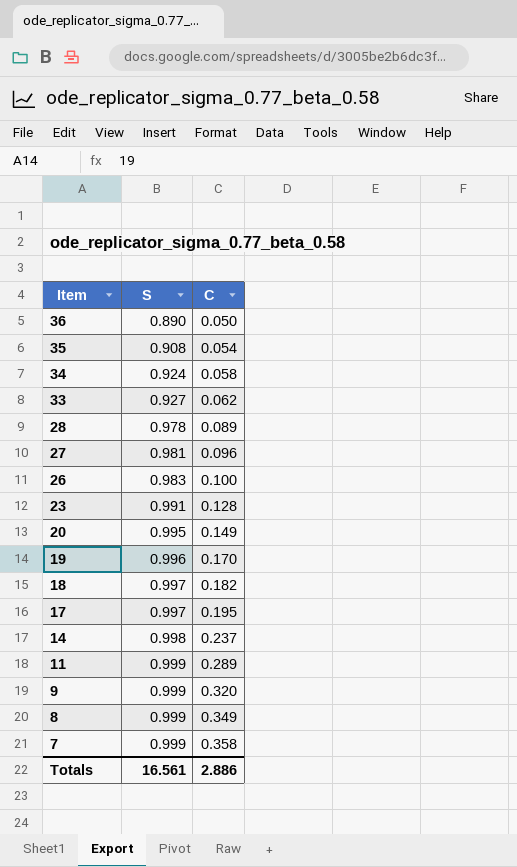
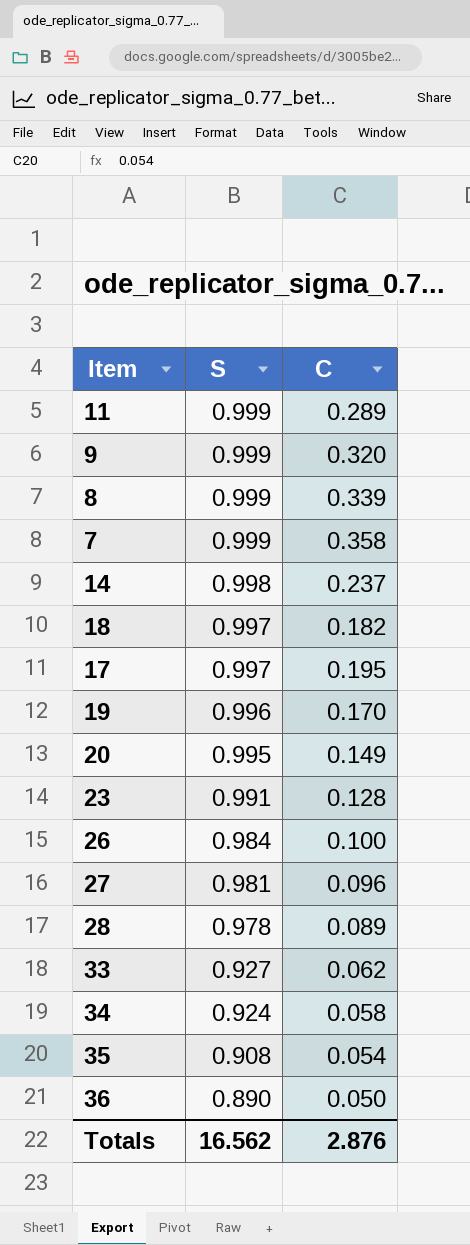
row order: Item descending -> S descending
8 | C: 0.349 -> 0.339
26 | S: 0.983 -> 0.984
Totals | S: 16.561 -> 16.562
Totals | C: 2.886 -> 2.876

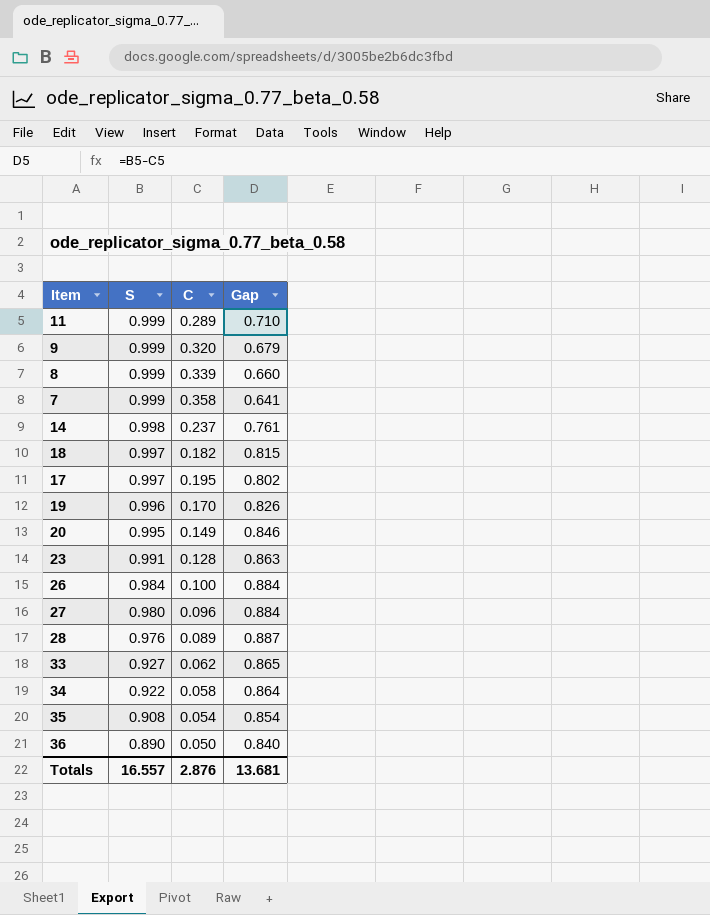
column Gap | formula: none -> [S] - [C]
27 | S: 0.981 -> 0.980
28 | S: 0.978 -> 0.976
34 | S: 0.924 -> 0.922
Totals | S: 16.562 -> 16.557

